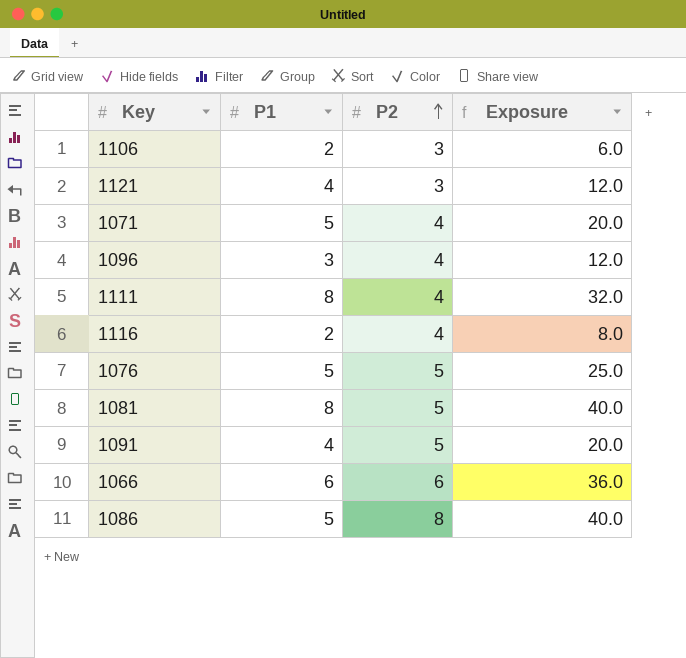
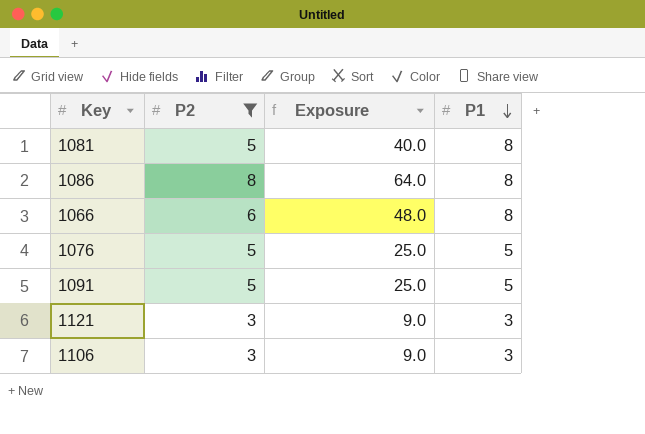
filter: none -> P2 != 4
row order: P2 ascending -> P1 descending
column P1 | position: 2 -> 4
1086 | Exposure: 40.0 -> 64.0
1086 | P1: 5 -> 8
1066 | Exposure: 36.0 -> 48.0
1066 | P1: 6 -> 8
1091 | Exposure: 20.0 -> 25.0
1091 | P1: 4 -> 5
1121 | Exposure: 12.0 -> 9.0
1121 | P1: 4 -> 3
1106 | Exposure: 6.0 -> 9.0
1106 | P1: 2 -> 3

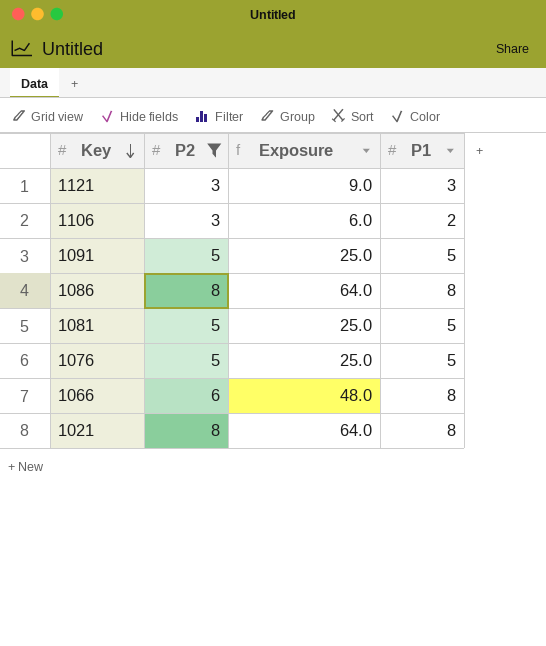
row order: P1 descending -> Key descending
1106 | Exposure: 9.0 -> 6.0
1106 | P1: 3 -> 2
1081 | Exposure: 40.0 -> 25.0
1081 | P1: 8 -> 5
row 1021: none -> 8 | 64.0 | 8

